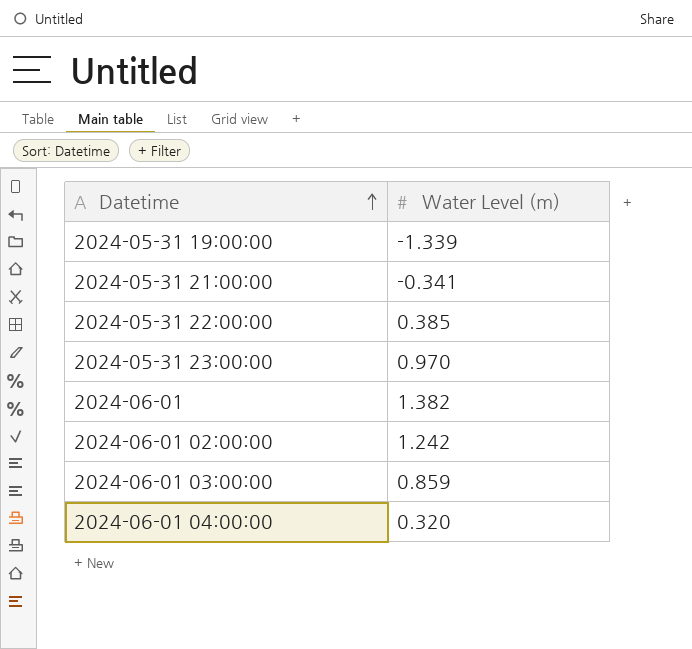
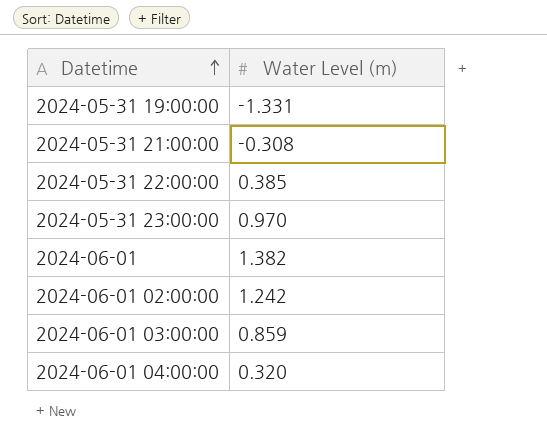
2024-05-31 19:00:00 | Water Level (m): -1.339 -> -1.331
2024-05-31 21:00:00 | Water Level (m): -0.341 -> -0.308

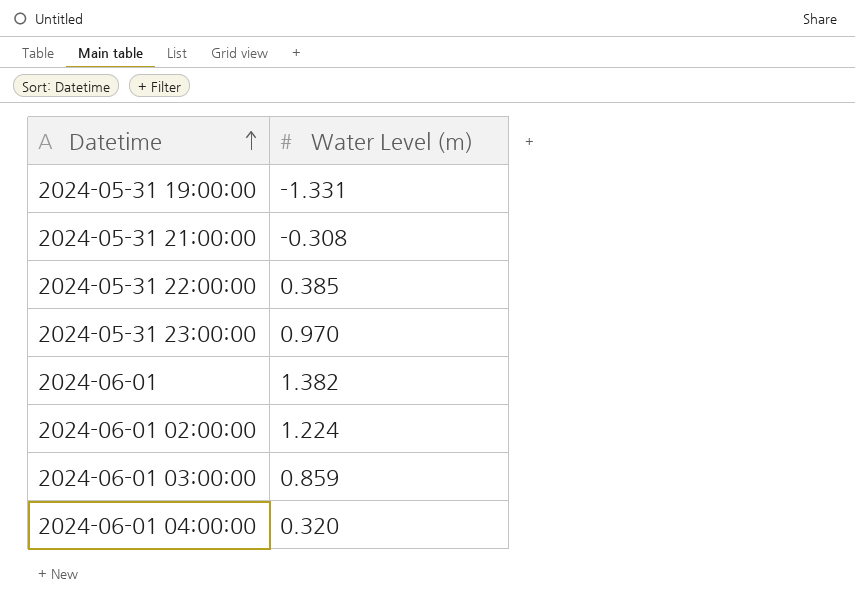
2024-06-01 02:00:00 | Water Level (m): 1.242 -> 1.224

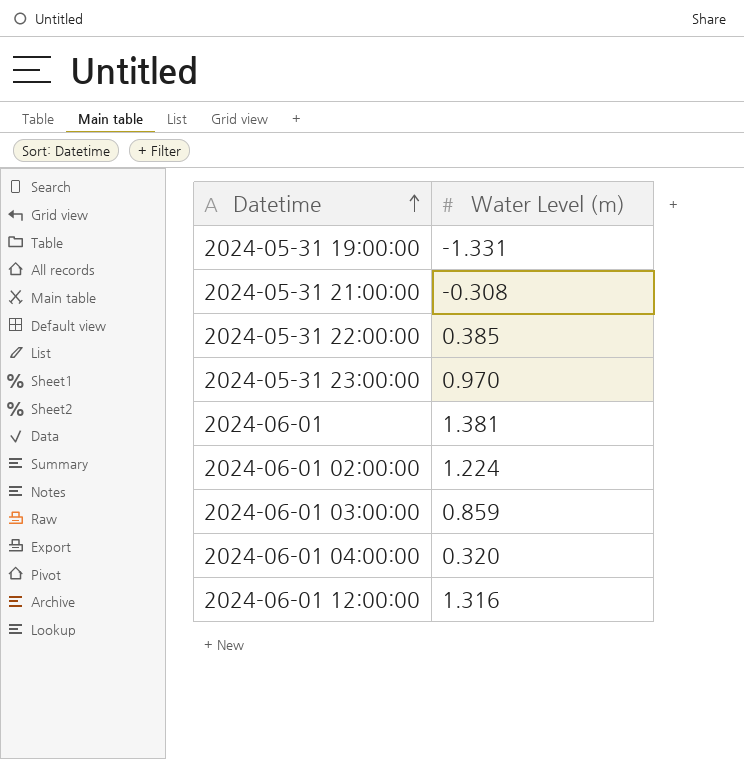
2024-06-01 | Water Level (m): 1.382 -> 1.381
row 2024-06-01 12:00:00: none -> 1.316

